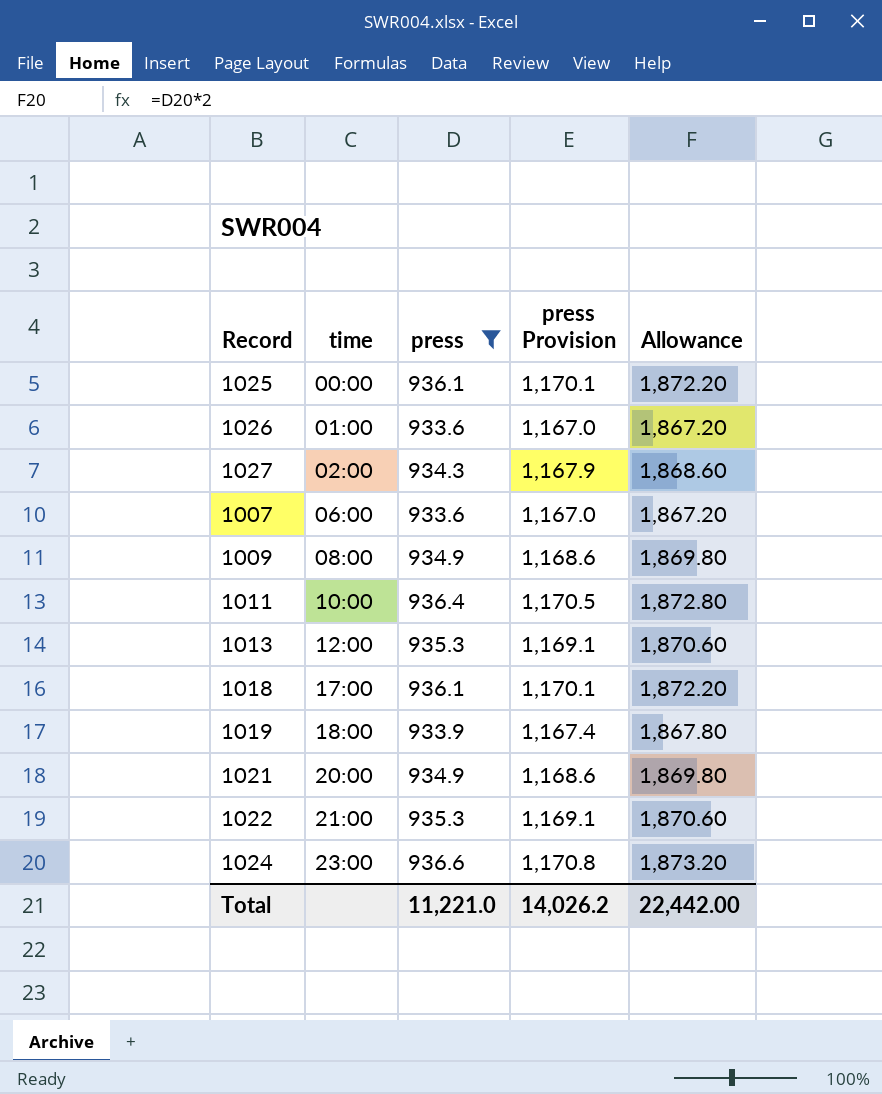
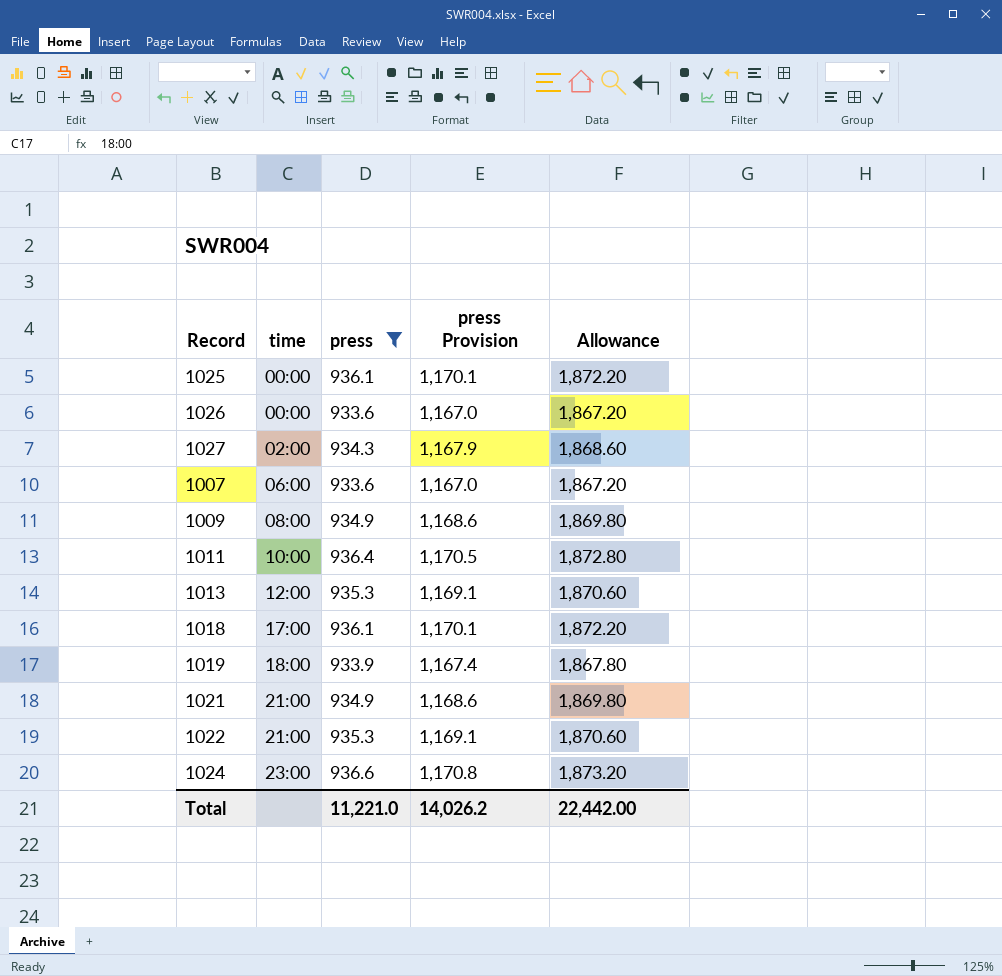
1026 | time: 01:00 -> 00:00
1021 | time: 20:00 -> 21:00

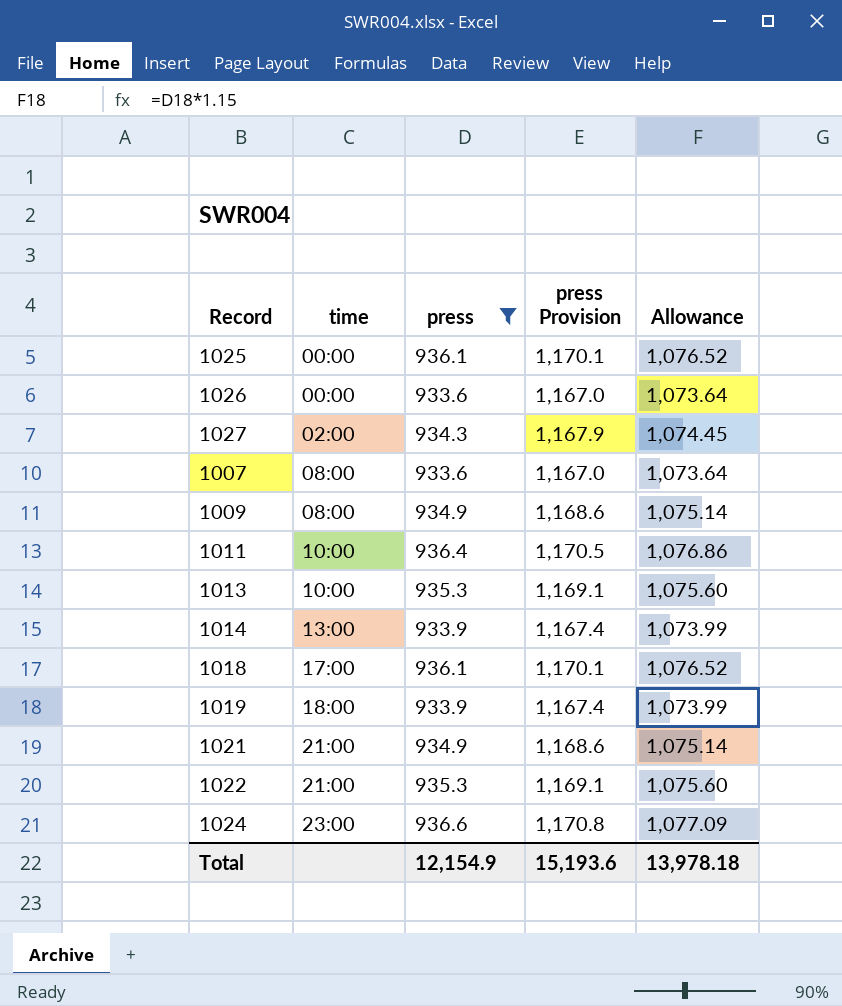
column Allowance | formula: [press] * 2 -> [press] * 1.15
1007 | time: 06:00 -> 08:00
1013 | time: 12:00 -> 10:00
row 1014: none -> 13:00 | 933.9 | 1,167.4 | 1,073.99
Total | press: 11,221.0 -> 12,154.9
Total | press Provision: 14,026.2 -> 15,193.6
Total | Allowance: 22,442.00 -> 13,978.18

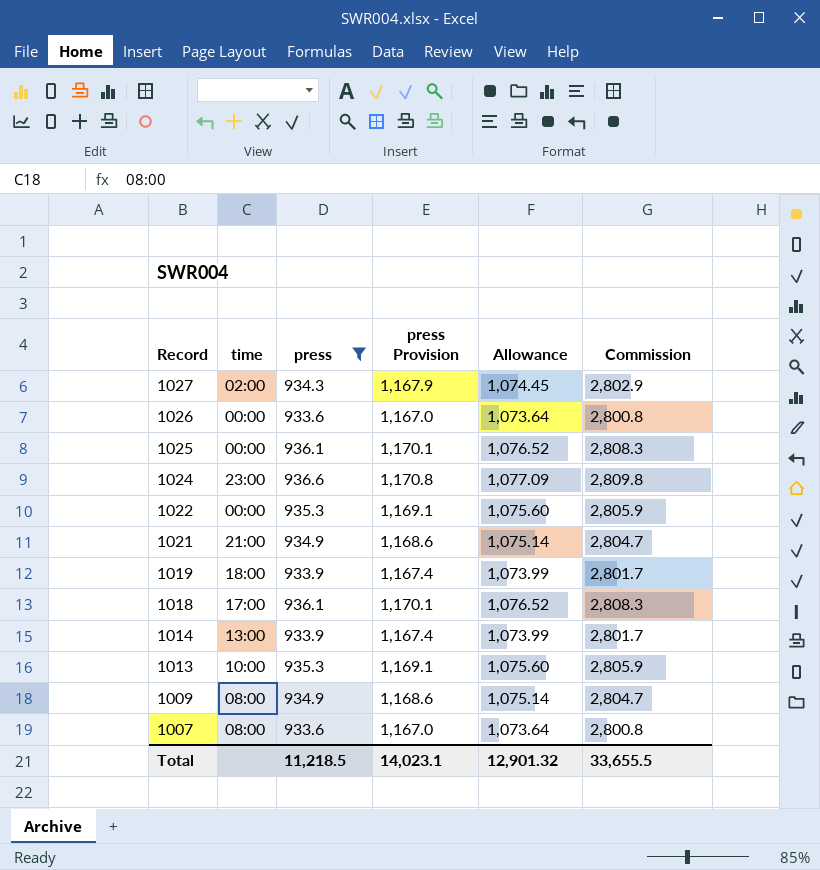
row order: time ascending -> Record descending
column Commission | formula: none -> [press] * 3
row 1011: 10:00 | 936.4 | 1,170.5 | 1,076.86 -> none
1022 | time: 21:00 -> 00:00
Total | press: 12,154.9 -> 11,218.5
Total | press Provision: 15,193.6 -> 14,023.1
Total | Allowance: 13,978.18 -> 12,901.32

